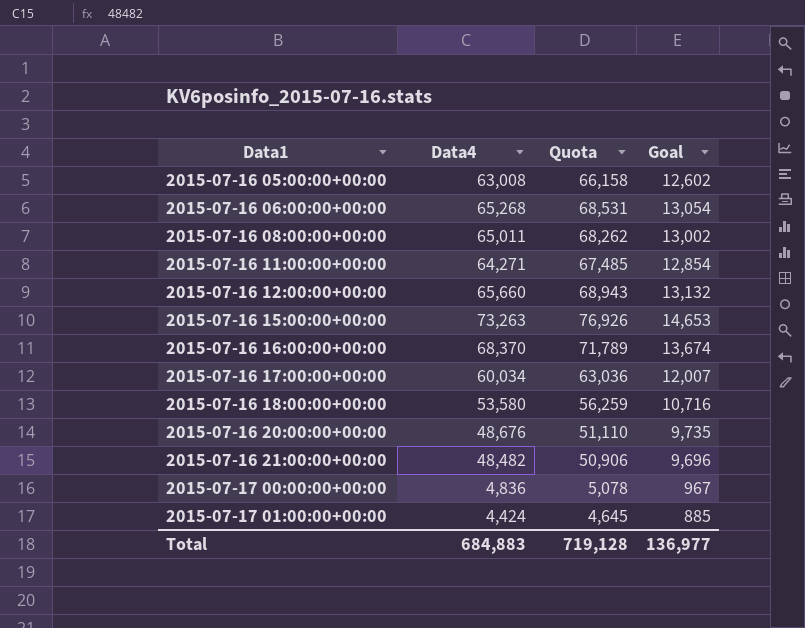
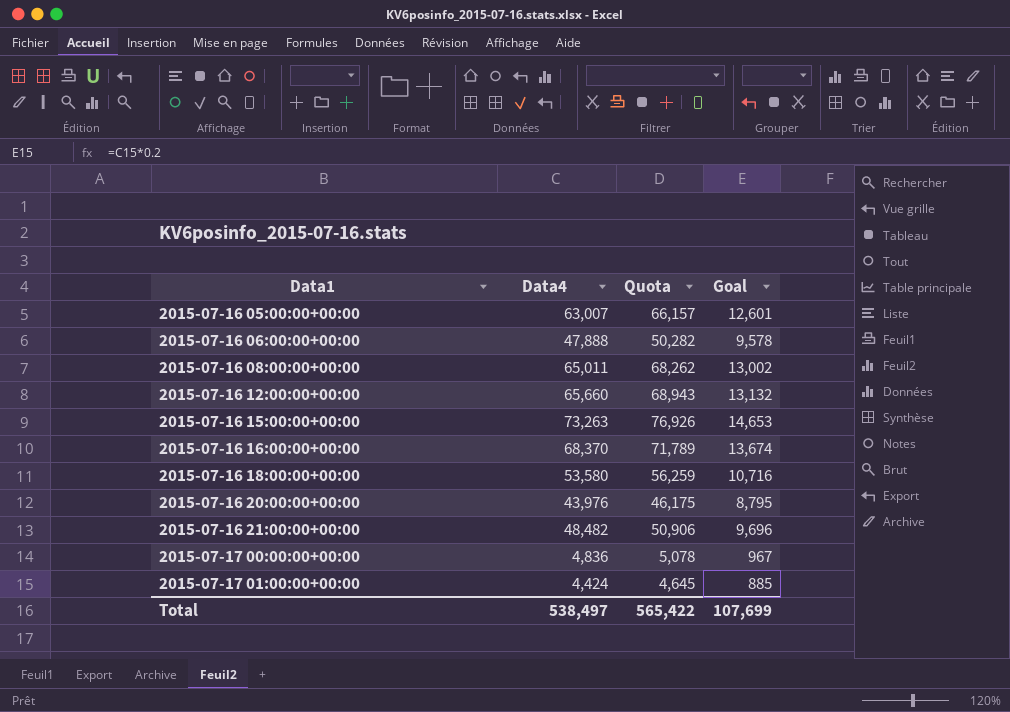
row 2015-07-16 11:00:00+00:00: 64,271 | 67,485 | 12,854 -> none
row 2015-07-16 17:00:00+00:00: 60,034 | 63,036 | 12,007 -> none
2015-07-16 05:00:00+00:00 | Data4: 63,008 -> 63,007
2015-07-16 05:00:00+00:00 | Quota: 66,158 -> 66,157
2015-07-16 05:00:00+00:00 | Goal: 12,602 -> 12,601
2015-07-16 06:00:00+00:00 | Data4: 65,268 -> 47,888
2015-07-16 06:00:00+00:00 | Quota: 68,531 -> 50,282
2015-07-16 06:00:00+00:00 | Goal: 13,054 -> 9,578
2015-07-16 20:00:00+00:00 | Data4: 48,676 -> 43,976
2015-07-16 20:00:00+00:00 | Quota: 51,110 -> 46,175
2015-07-16 20:00:00+00:00 | Goal: 9,735 -> 8,795
Total | Data4: 684,883 -> 538,497
Total | Quota: 719,128 -> 565,422
Total | Goal: 136,977 -> 107,699

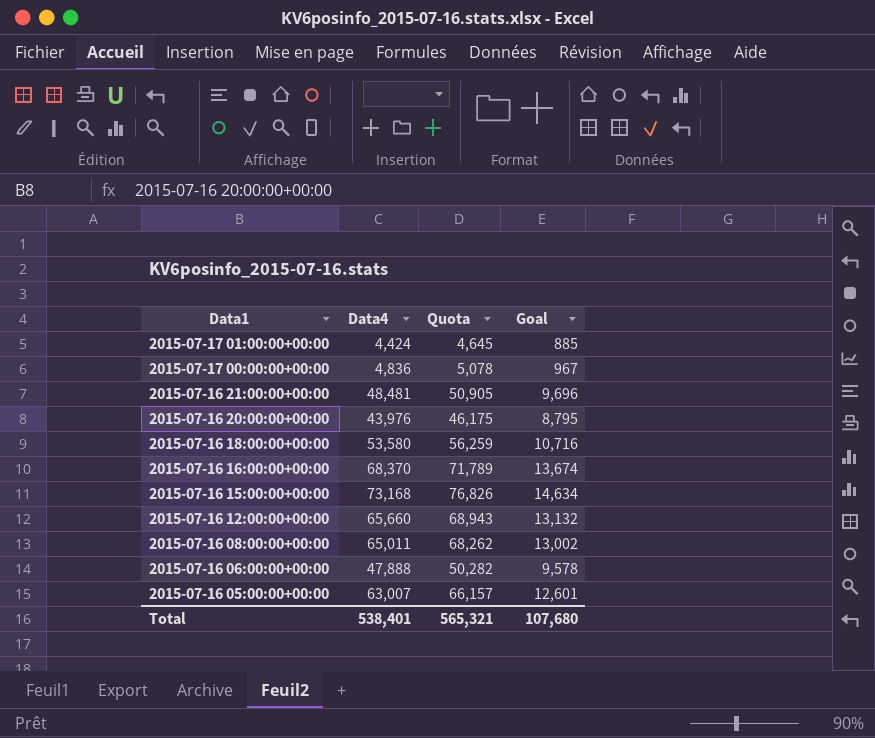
row order: Data1 ascending -> Data1 descending
2015-07-16 21:00:00+00:00 | Data4: 48,482 -> 48,481
2015-07-16 21:00:00+00:00 | Quota: 50,906 -> 50,905
2015-07-16 15:00:00+00:00 | Data4: 73,263 -> 73,168
2015-07-16 15:00:00+00:00 | Quota: 76,926 -> 76,826
2015-07-16 15:00:00+00:00 | Goal: 14,653 -> 14,634
Total | Data4: 538,497 -> 538,401
Total | Quota: 565,422 -> 565,321
Total | Goal: 107,699 -> 107,680

